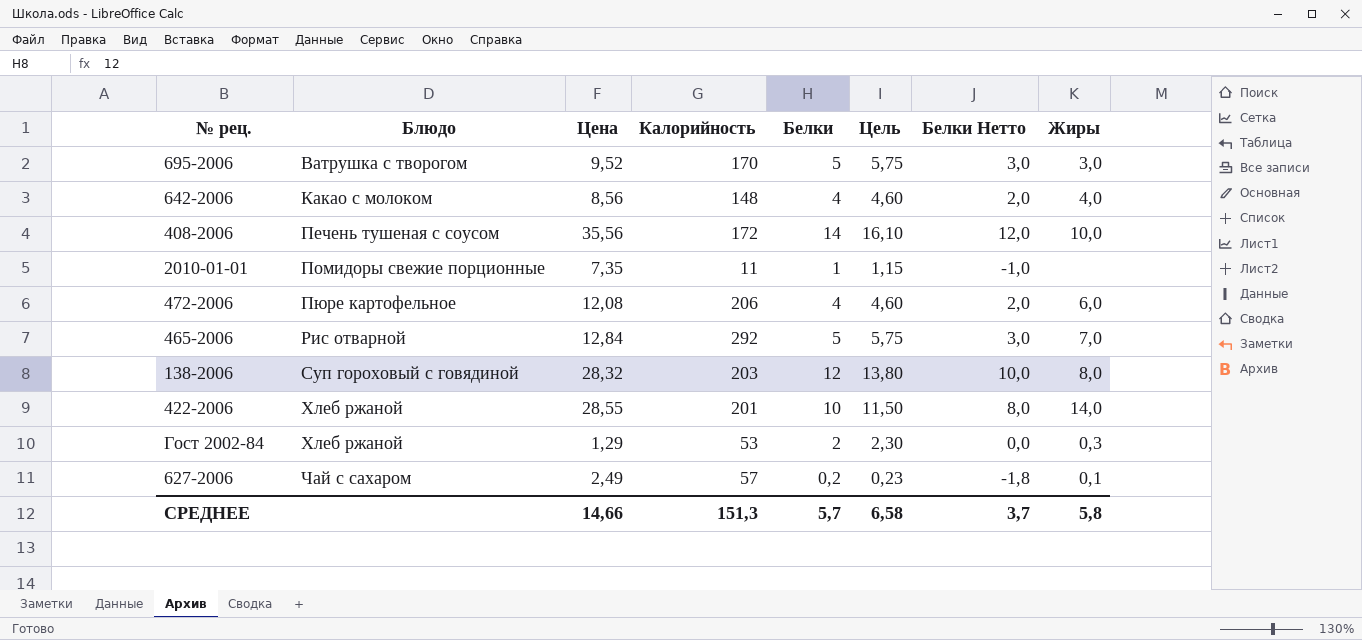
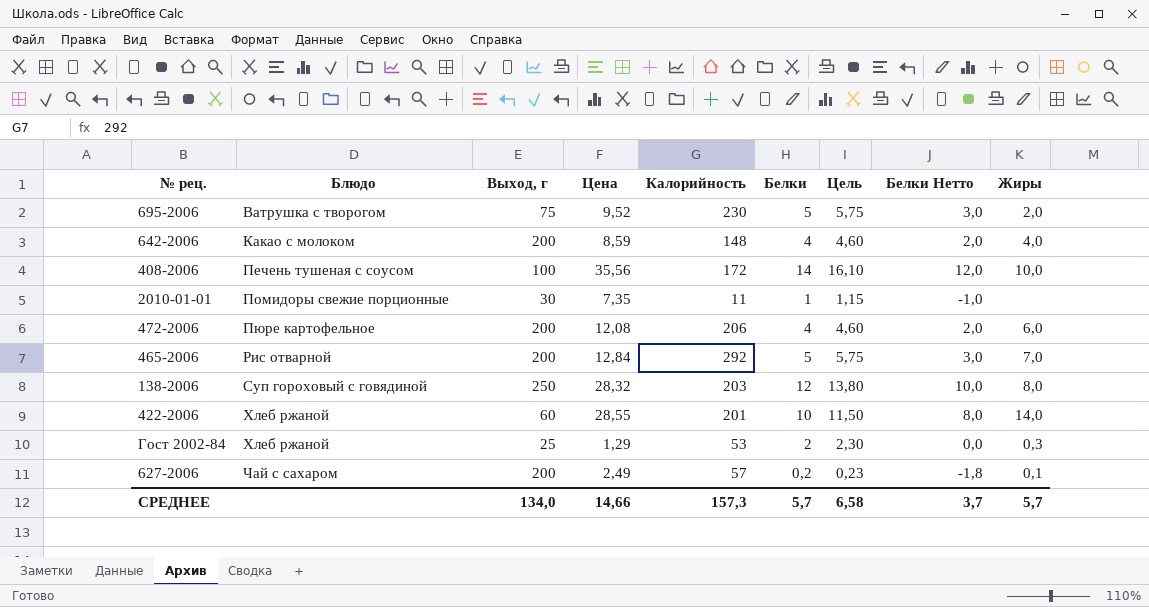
column Выход, г | position: none -> 3
695-2006 | Калорийность: 170 -> 230
695-2006 | Жиры: 3,0 -> 2,0
642-2006 | Цена: 8,56 -> 8,59
СРЕДНЕЕ | Калорийность: 151,3 -> 157,3
СРЕДНЕЕ | Жиры: 5,8 -> 5,7

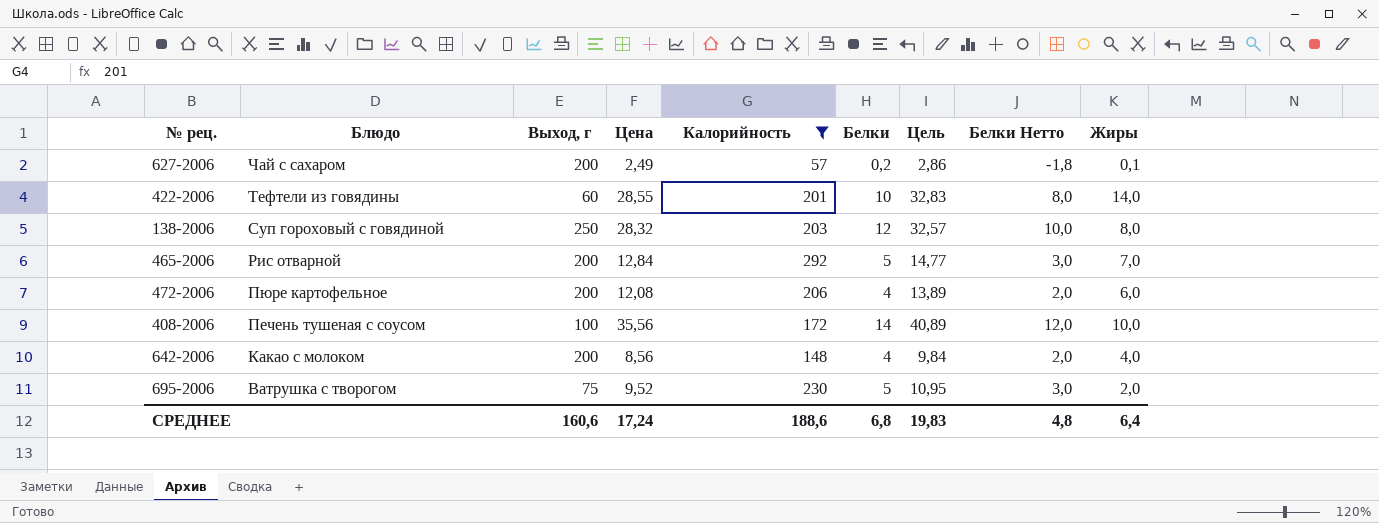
filter: none -> Калорийность >= 57
row order: Блюдо ascending -> Блюдо descending
column Цель | formula: [Белки] * 1,15 -> [Цена] * 1,15
422-2006 | Блюдо: Хлеб ржаной -> Тефтели из говядины
642-2006 | Цена: 8,59 -> 8,56
СРЕДНЕЕ | Выход, г: 134,0 -> 160,6
СРЕДНЕЕ | Цена: 14,66 -> 17,24
СРЕДНЕЕ | Калорийность: 157,3 -> 188,6
СРЕДНЕЕ | Белки: 5,7 -> 6,8
СРЕДНЕЕ | Цель: 6,58 -> 19,83
СРЕДНЕЕ | Белки Нетто: 3,7 -> 4,8
СРЕДНЕЕ | Жиры: 5,7 -> 6,4

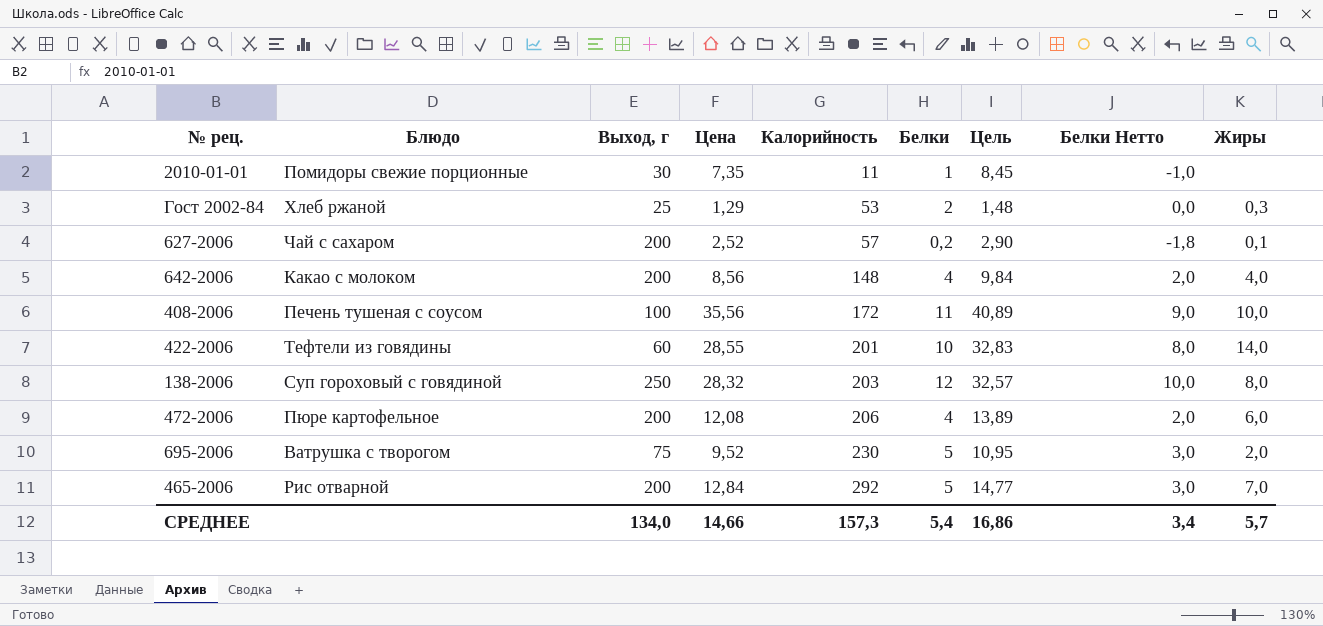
filter: Калорийность >= 57 -> none
row order: Блюдо descending -> Калорийность ascending
627-2006 | Цена: 2,49 -> 2,52
627-2006 | Цель: 2,86 -> 2,90
408-2006 | Белки: 14 -> 11
408-2006 | Белки Нетто: 12,0 -> 9,0
СРЕДНЕЕ | Выход, г: 160,6 -> 134,0
СРЕДНЕЕ | Цена: 17,24 -> 14,66
СРЕДНЕЕ | Калорийность: 188,6 -> 157,3
СРЕДНЕЕ | Белки: 6,8 -> 5,4
СРЕДНЕЕ | Цель: 19,83 -> 16,86
СРЕДНЕЕ | Белки Нетто: 4,8 -> 3,4
СРЕДНЕЕ | Жиры: 6,4 -> 5,7

